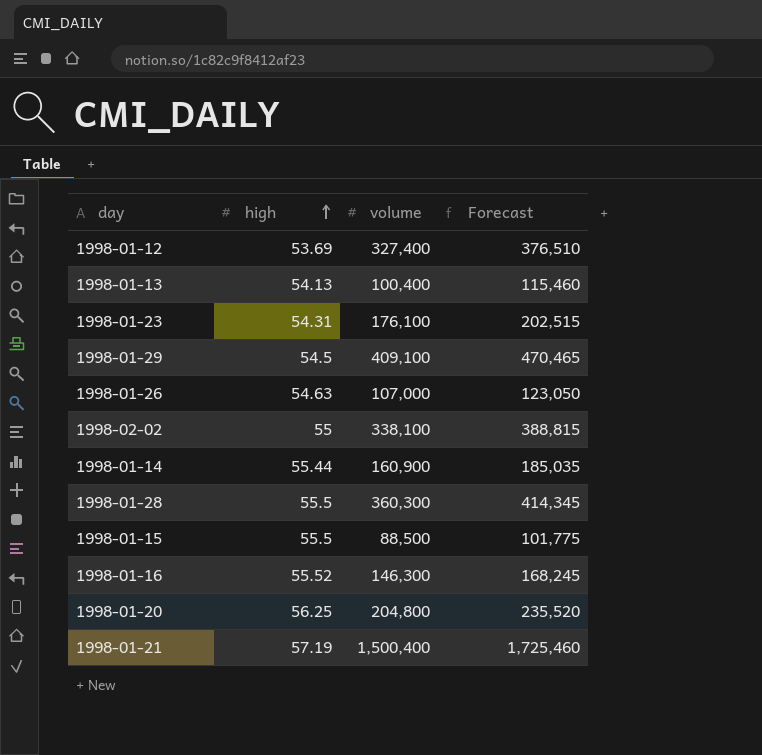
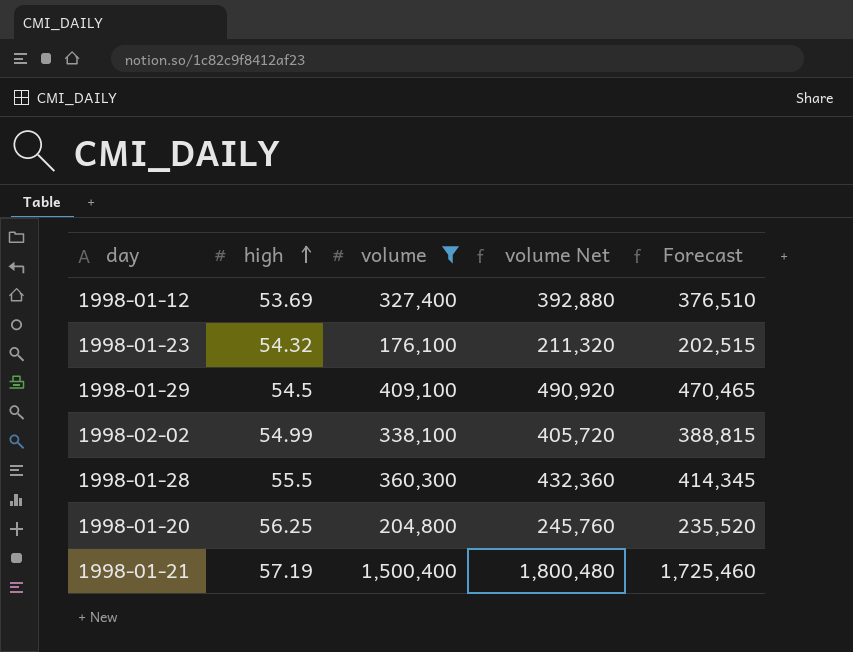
filter: none -> volume >= 176,100
column volume Net | formula: none -> [volume] * 1.2
1998-01-23 | high: 54.31 -> 54.32
1998-02-02 | high: 55 -> 54.99

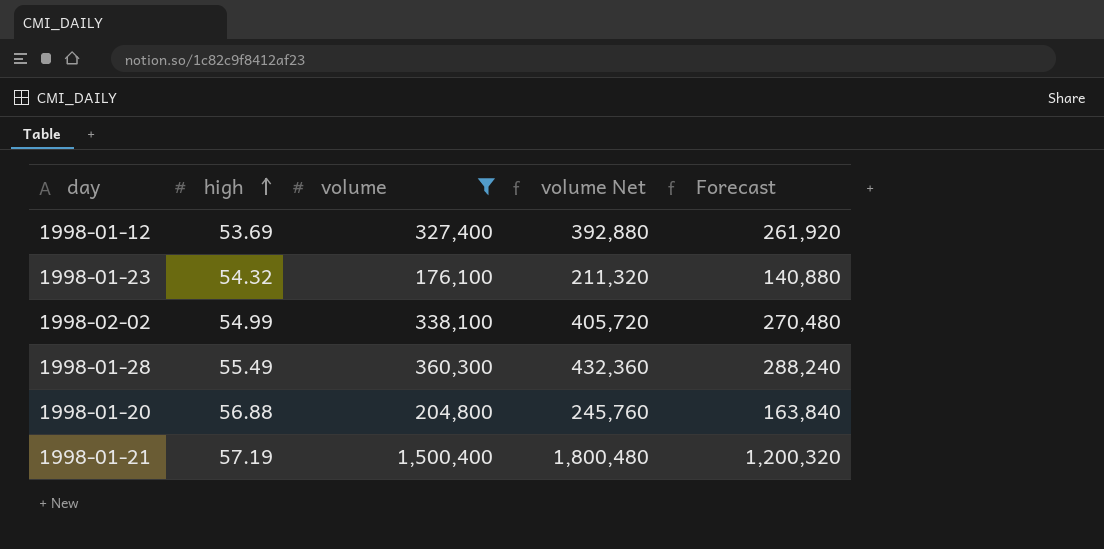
column Forecast | formula: [volume] * 1.15 -> [volume] * 0.8
row 1998-01-29: 54.5 | 409,100 | 490,920 | 470,465 -> none
1998-01-28 | high: 55.5 -> 55.49
1998-01-20 | high: 56.25 -> 56.88

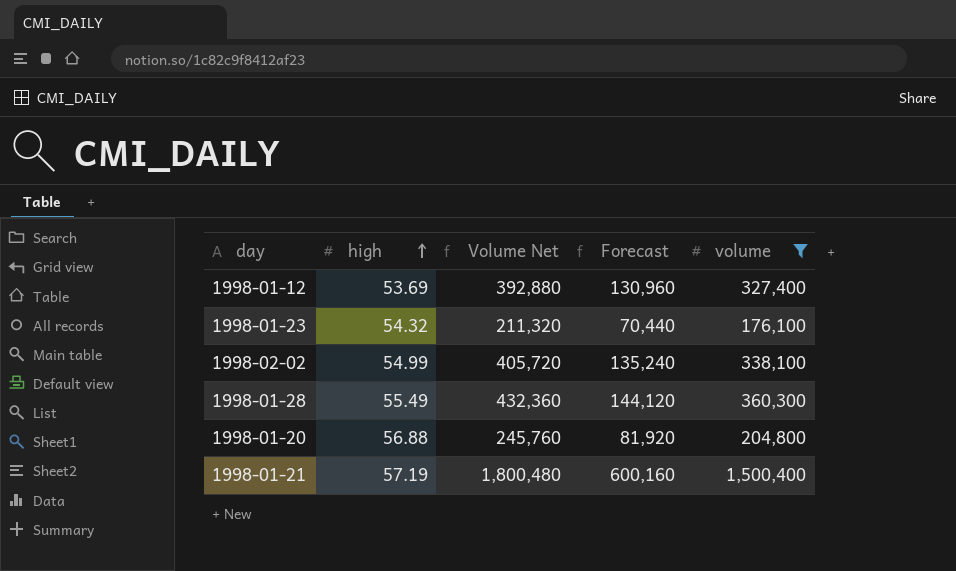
column name: volume Net -> Volume Net
column Forecast | formula: [volume] * 0.8 -> [volume] * 0.4
column volume | position: 3 -> 5

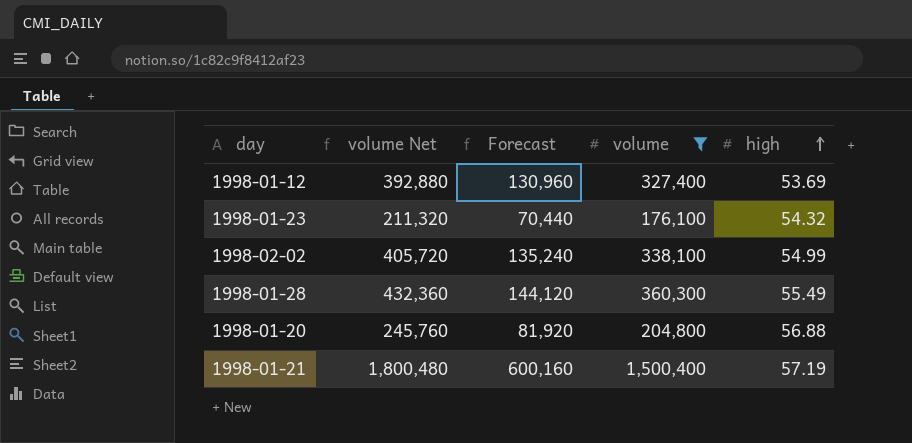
column name: Volume Net -> volume Net
column high | position: 2 -> 5

